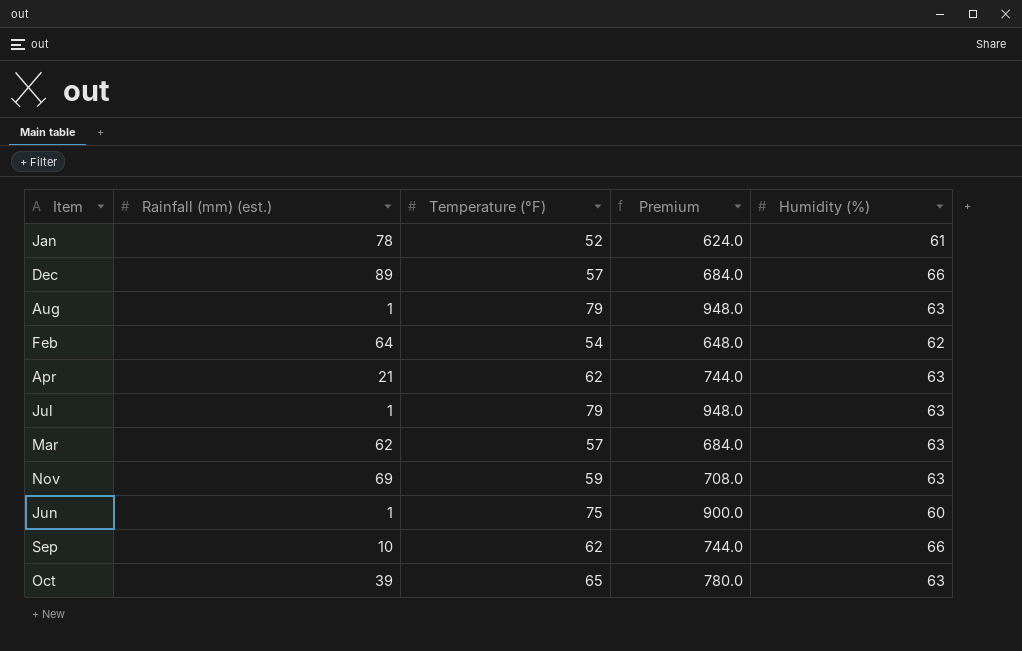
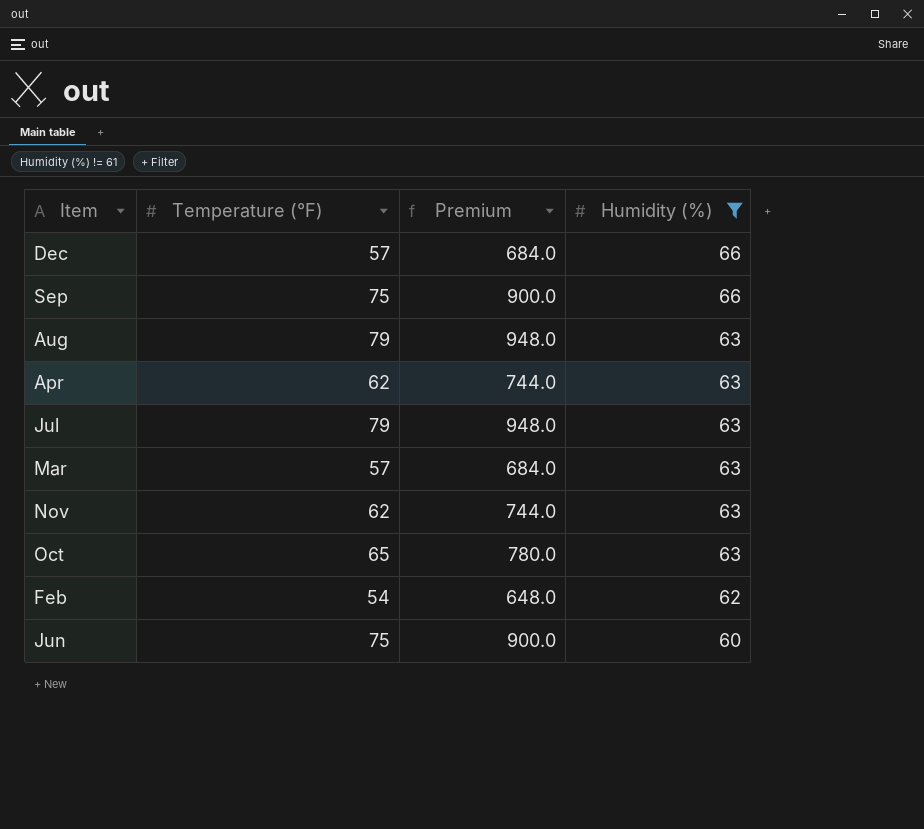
filter: none -> Humidity (%) != 61
row order: none -> Humidity (%) descending
column Rainfall (mm) (est.) | position: 2 -> none
Sep | Temperature (°F): 62 -> 75
Sep | Premium: 744.0 -> 900.0
Nov | Temperature (°F): 59 -> 62
Nov | Premium: 708.0 -> 744.0

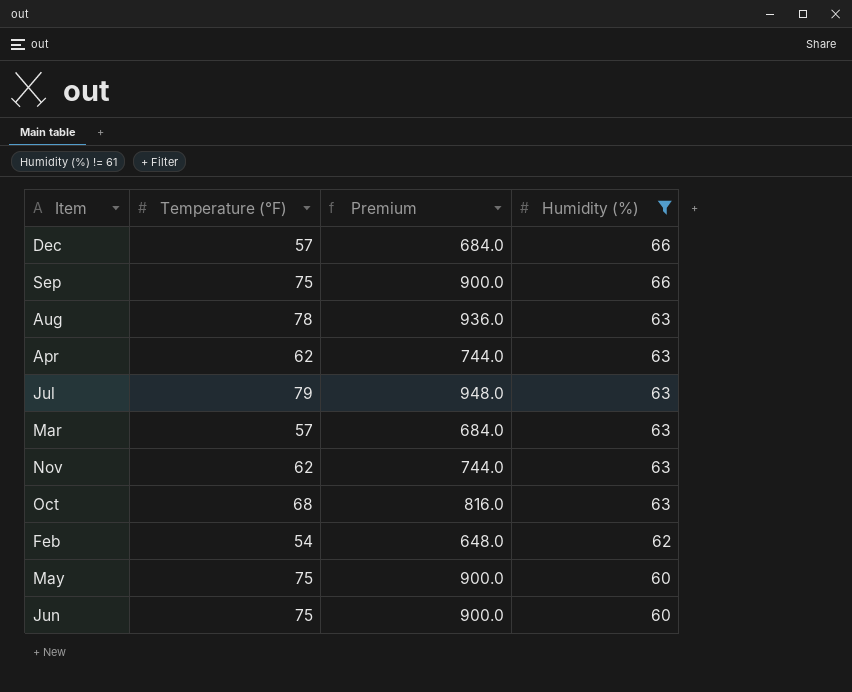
Aug | Temperature (°F): 79 -> 78
Aug | Premium: 948.0 -> 936.0
Oct | Temperature (°F): 65 -> 68
Oct | Premium: 780.0 -> 816.0
row May: none -> 75 | 900.0 | 60

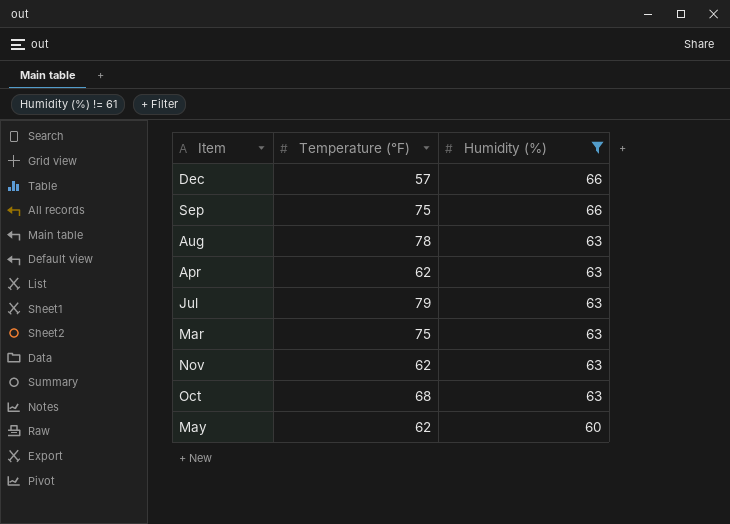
column Premium | formula: [Temperature (°F)] * 12 -> none
row Feb: 54 | 648.0 | 62 -> none
row Jun: 75 | 900.0 | 60 -> none
Mar | Temperature (°F): 57 -> 75
May | Temperature (°F): 75 -> 62

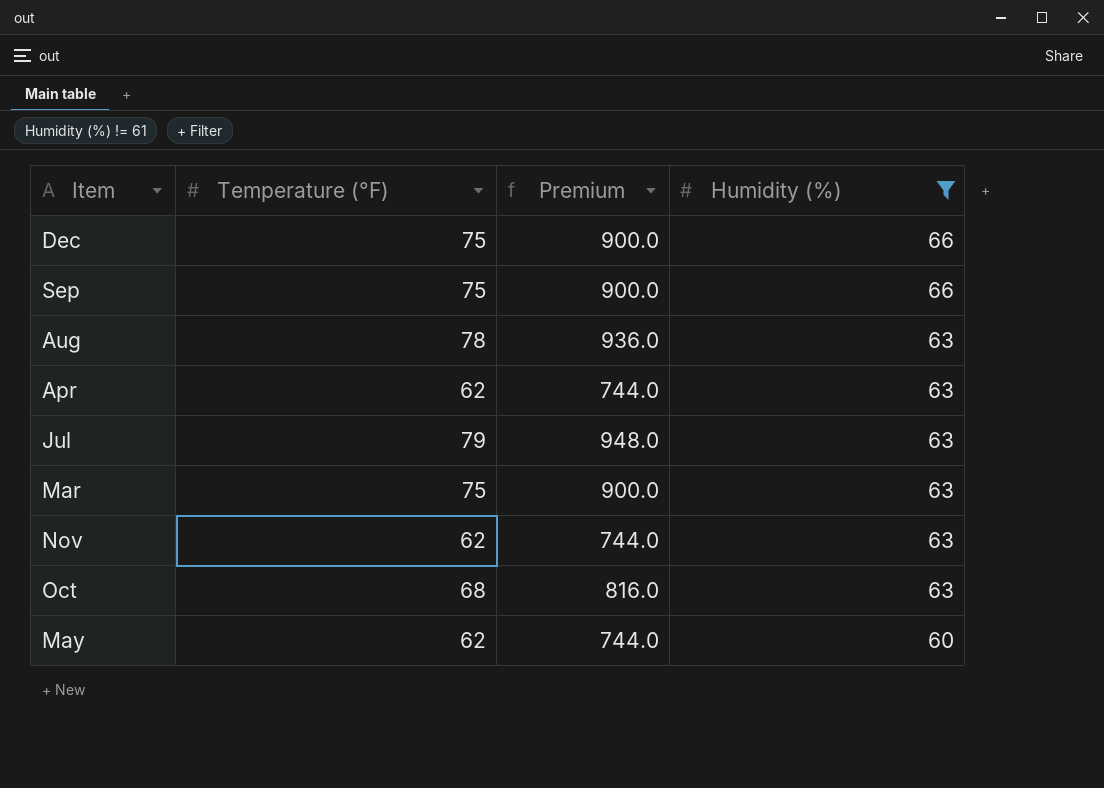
column Premium | formula: none -> [Temperature (°F)] * 12
Dec | Temperature (°F): 57 -> 75

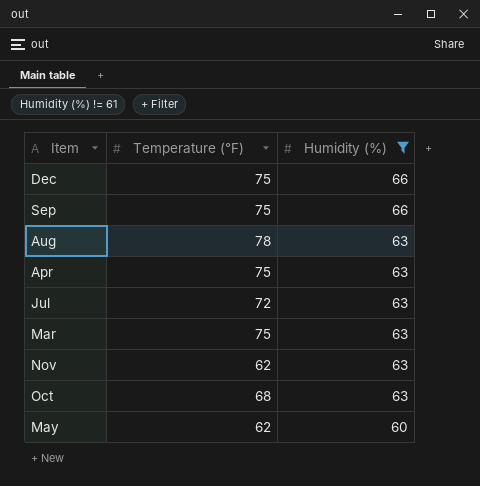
column Premium | formula: [Temperature (°F)] * 12 -> none
Apr | Temperature (°F): 62 -> 75
Jul | Temperature (°F): 79 -> 72

